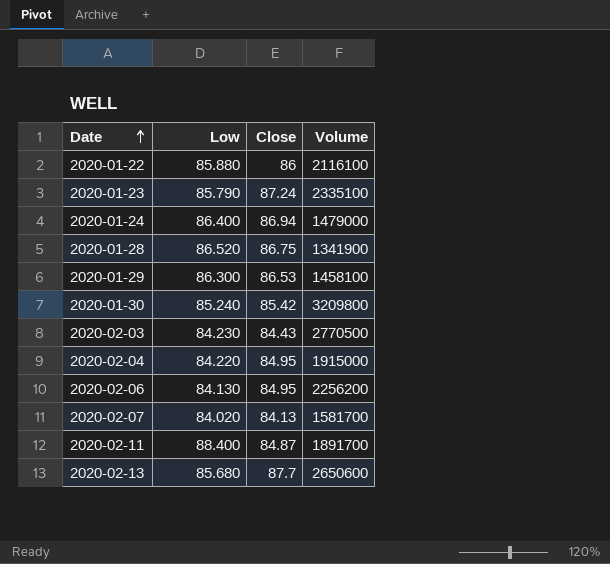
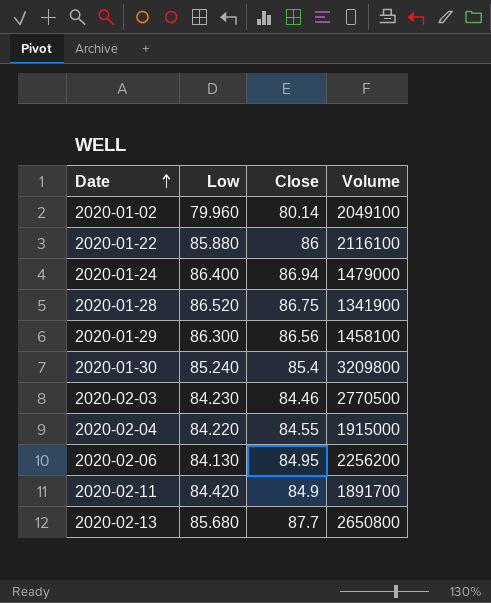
row 2020-01-23: 85.790 | 87.24 | 2335100 -> none
row 2020-02-07: 84.020 | 84.13 | 1581700 -> none
row 2020-01-02: none -> 79.960 | 80.14 | 2049100
2020-01-29 | Close: 86.53 -> 86.56
2020-01-30 | Close: 85.42 -> 85.4
2020-02-03 | Close: 84.43 -> 84.46
2020-02-04 | Close: 84.95 -> 84.55
2020-02-11 | Low: 88.400 -> 84.420
2020-02-11 | Close: 84.87 -> 84.9
2020-02-13 | Volume: 2650600 -> 2650800

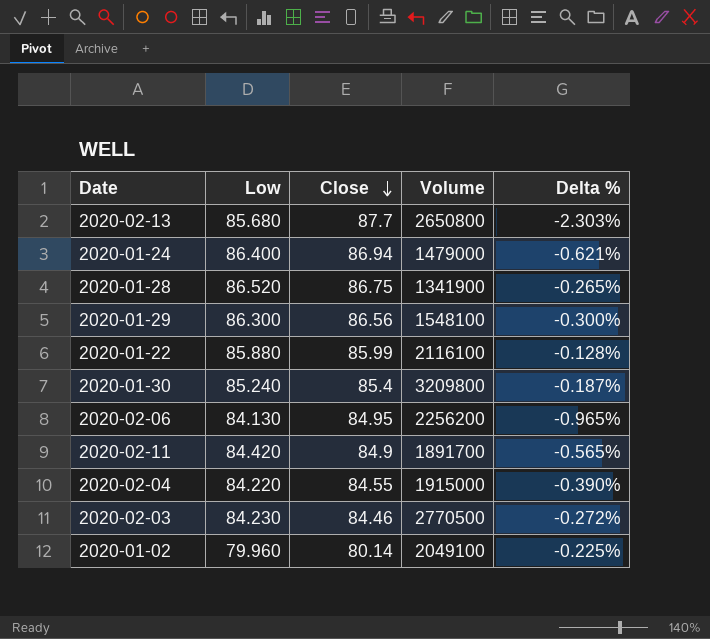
row order: Date ascending -> Close descending
column Delta % | formula: none -> ([Low] - [Close]) / [Close]
2020-01-29 | Volume: 1458100 -> 1548100
2020-01-22 | Close: 86 -> 85.99

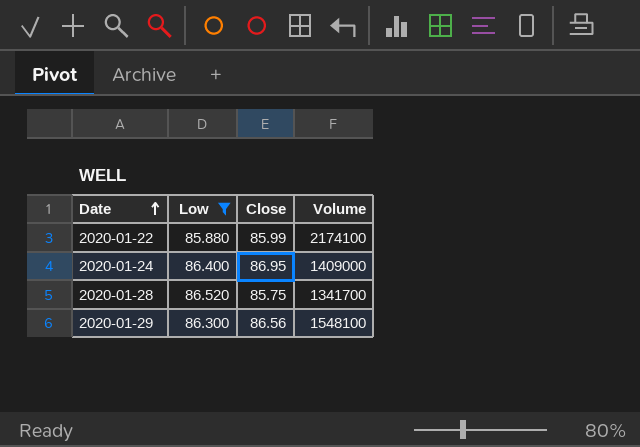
filter: none -> Low >= 85.880
row order: Close descending -> Date ascending
column Delta % | formula: ([Low] - [Close]) / [Close] -> none
2020-01-22 | Volume: 2116100 -> 2174100
2020-01-24 | Close: 86.94 -> 86.95
2020-01-24 | Volume: 1479000 -> 1409000
2020-01-28 | Close: 86.75 -> 85.75
2020-01-28 | Volume: 1341900 -> 1341700

